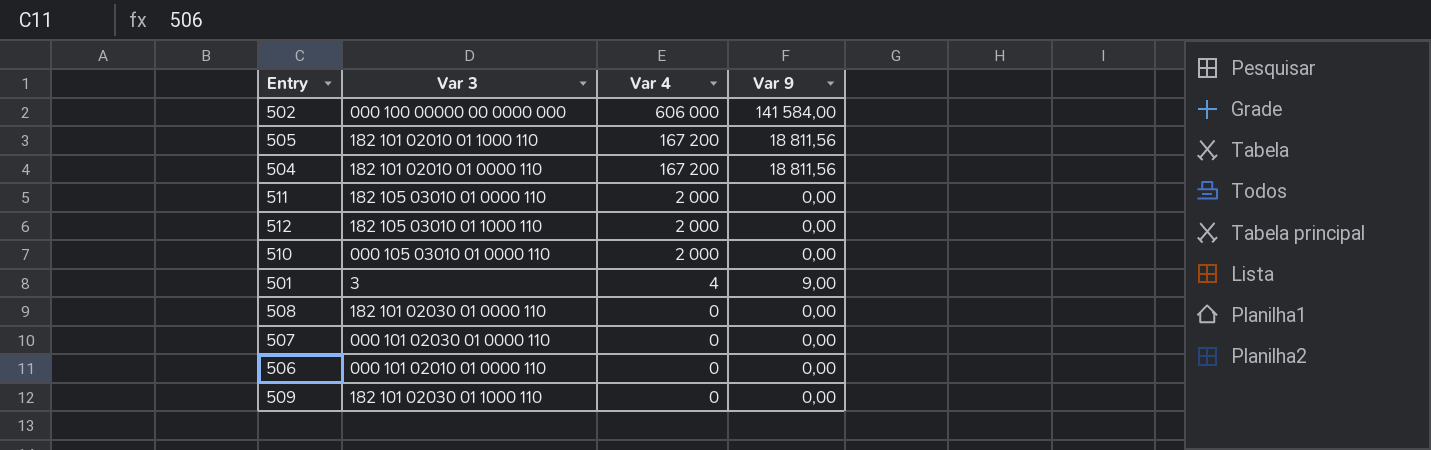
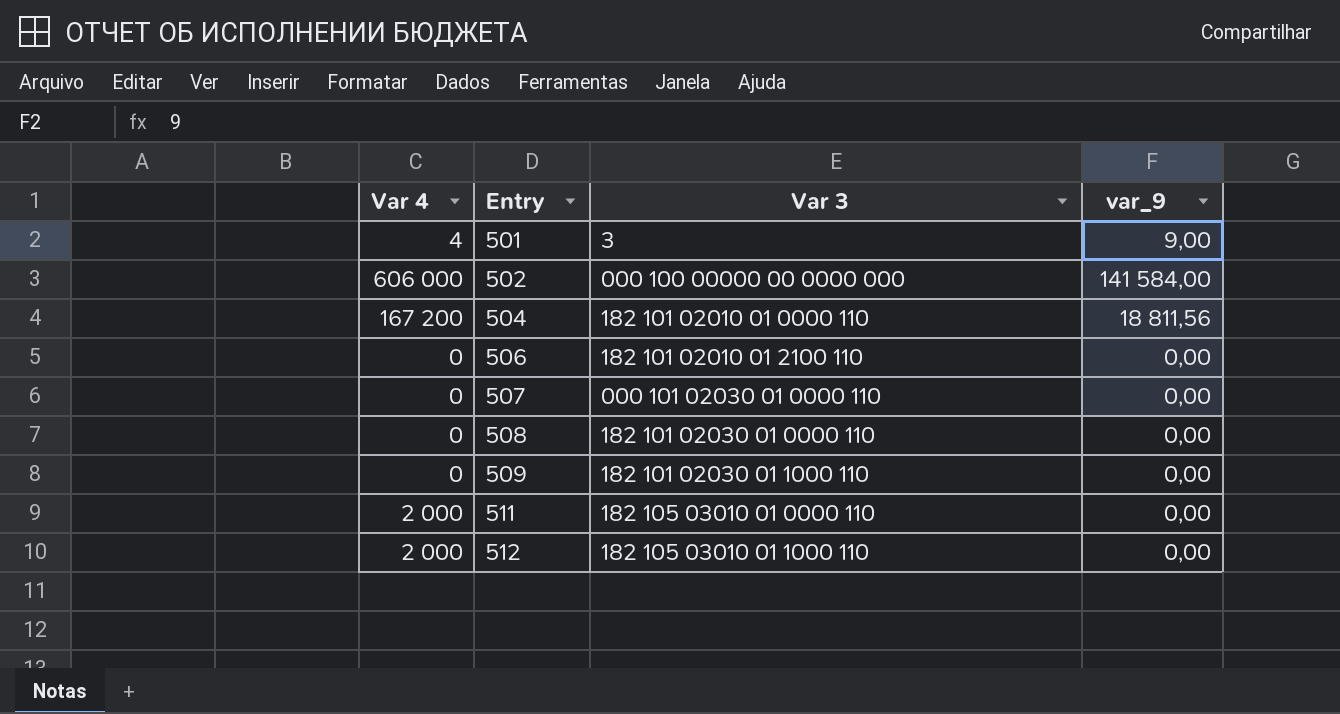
row order: Var 4 descending -> Entry ascending
column Var 4 | position: 3 -> 1
column name: Var 9 -> var_9
row 505: 182 101 02010 01 1000 110 | 167 200 | 18 811,56 -> none
row 510: 000 105 03010 01 0000 110 | 2 000 | 0,00 -> none
506 | Var 3: 000 101 02010 01 0000 110 -> 182 101 02010 01 2100 110

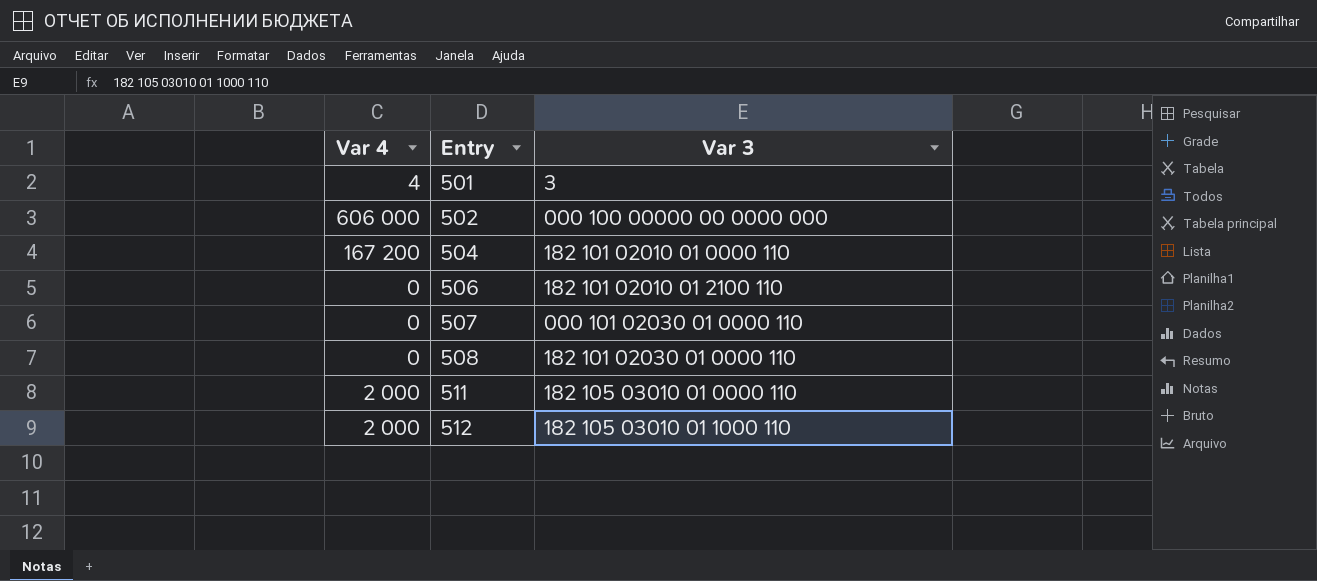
column var_9 | position: 4 -> none
row 509: 0 | 182 101 02030 01 1000 110 | 0,00 -> none

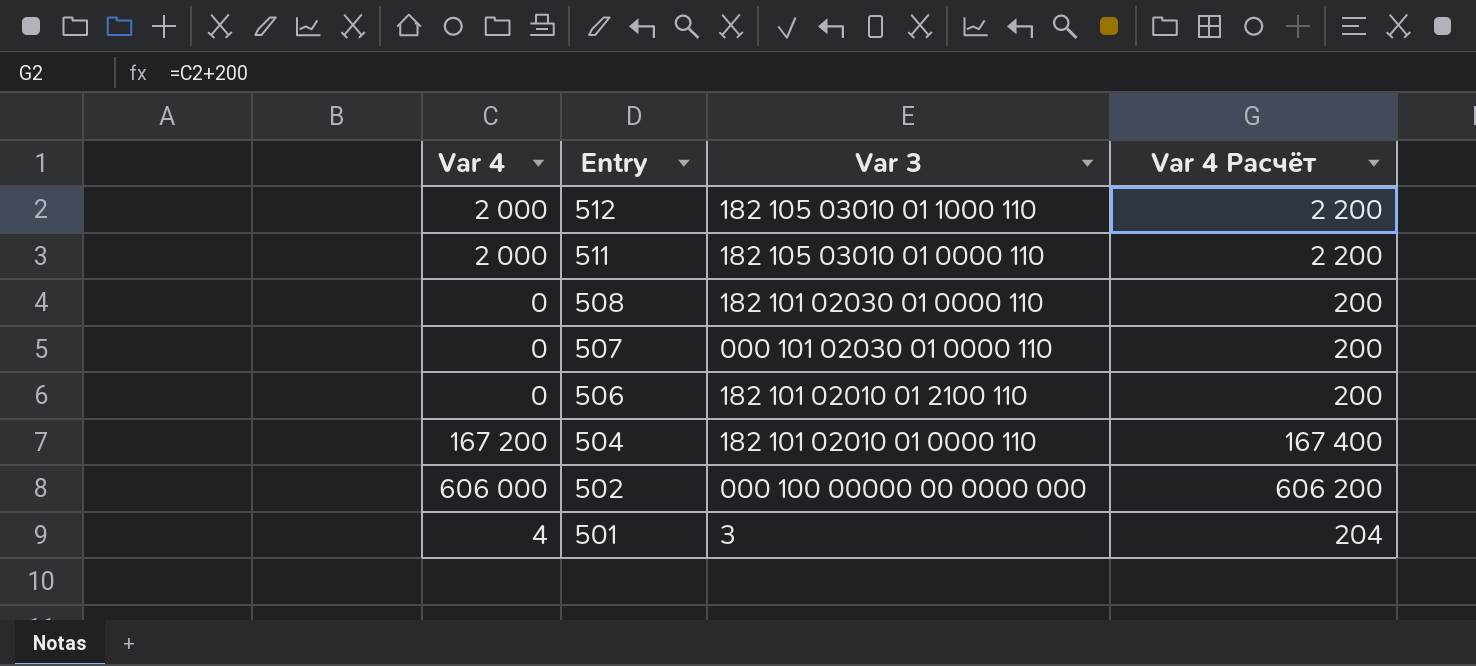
row order: Entry ascending -> Entry descending
column Var 4 Расчёт | formula: none -> [Var 4] + 200

